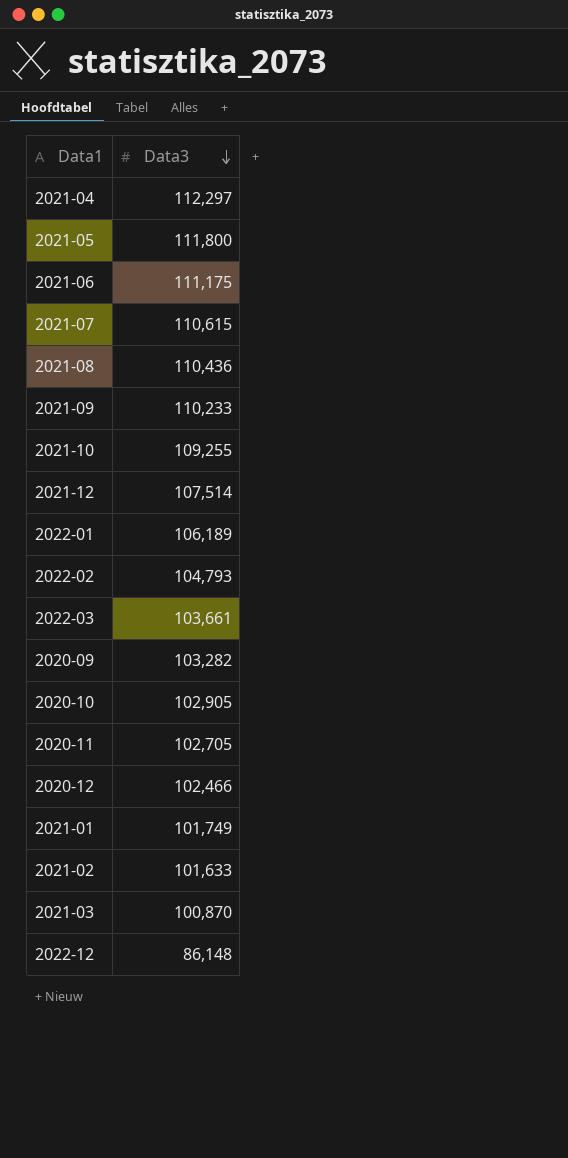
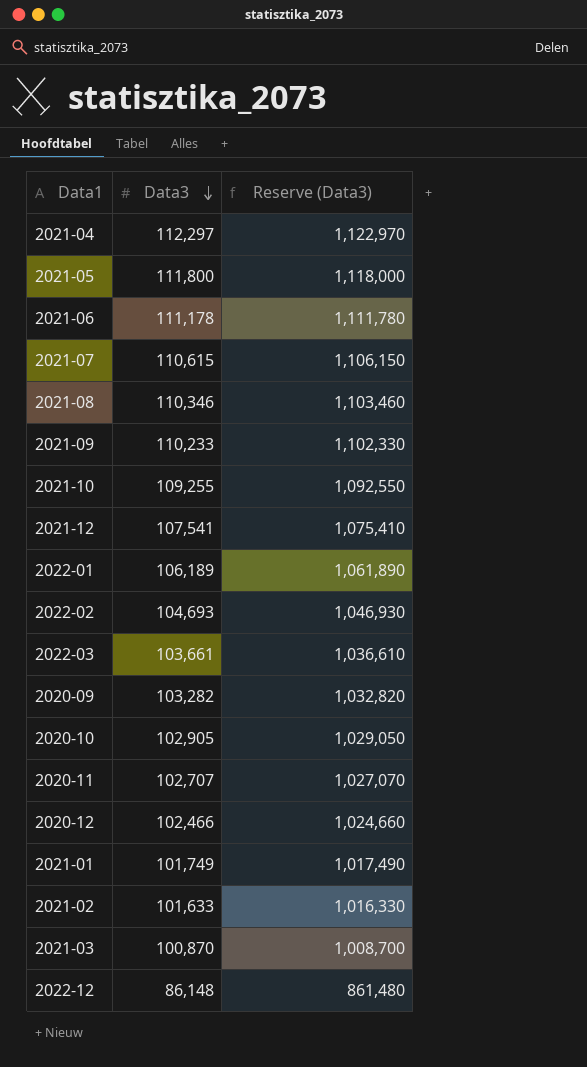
column Reserve (Data3) | formula: none -> [Data3] * 10
2021-06 | Data3: 111,175 -> 111,178
2021-08 | Data3: 110,436 -> 110,346
2021-12 | Data3: 107,514 -> 107,541
2022-02 | Data3: 104,793 -> 104,693
2020-11 | Data3: 102,705 -> 102,707

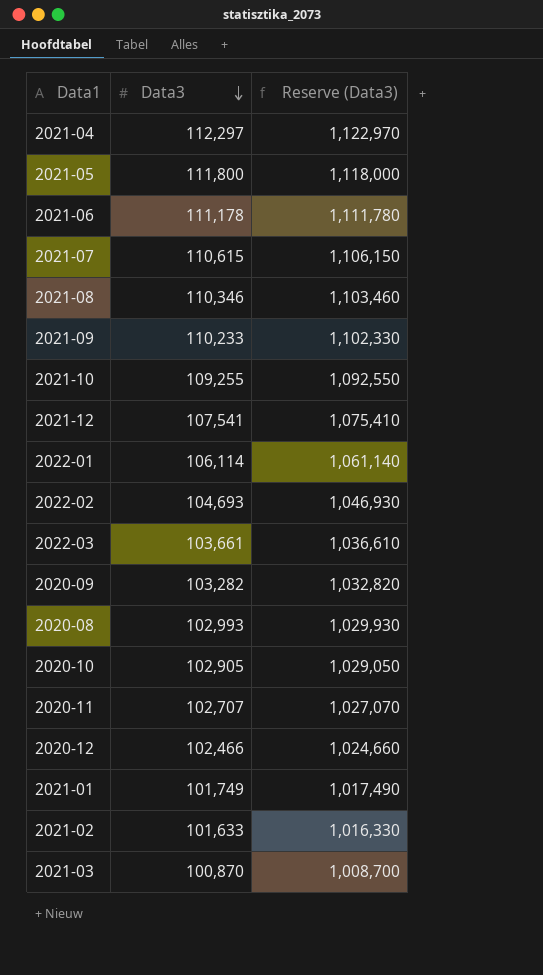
row 2022-12: 86,148 | 861,480 -> none
2022-01 | Data3: 106,189 -> 106,114
2022-01 | Reserve (Data3): 1,061,890 -> 1,061,140
row 2020-08: none -> 102,993 | 1,029,930

